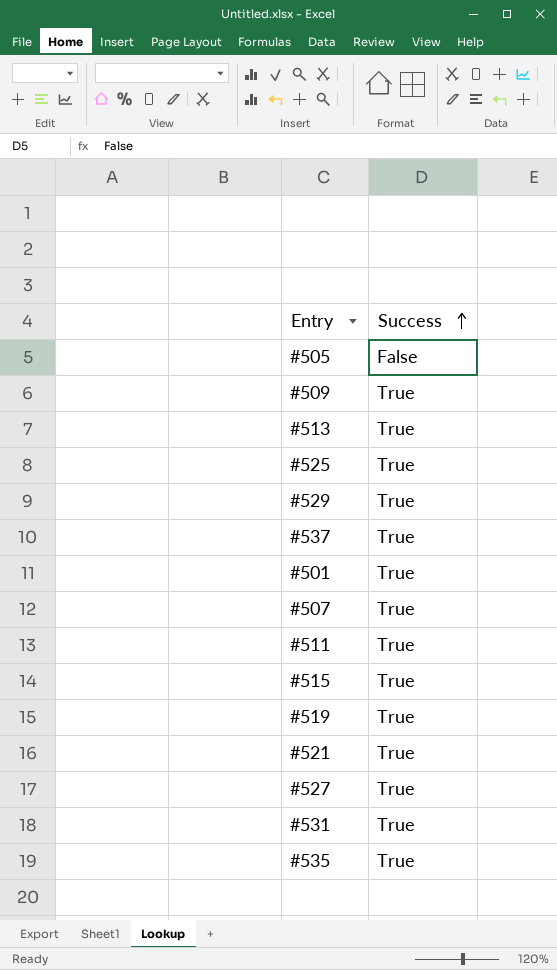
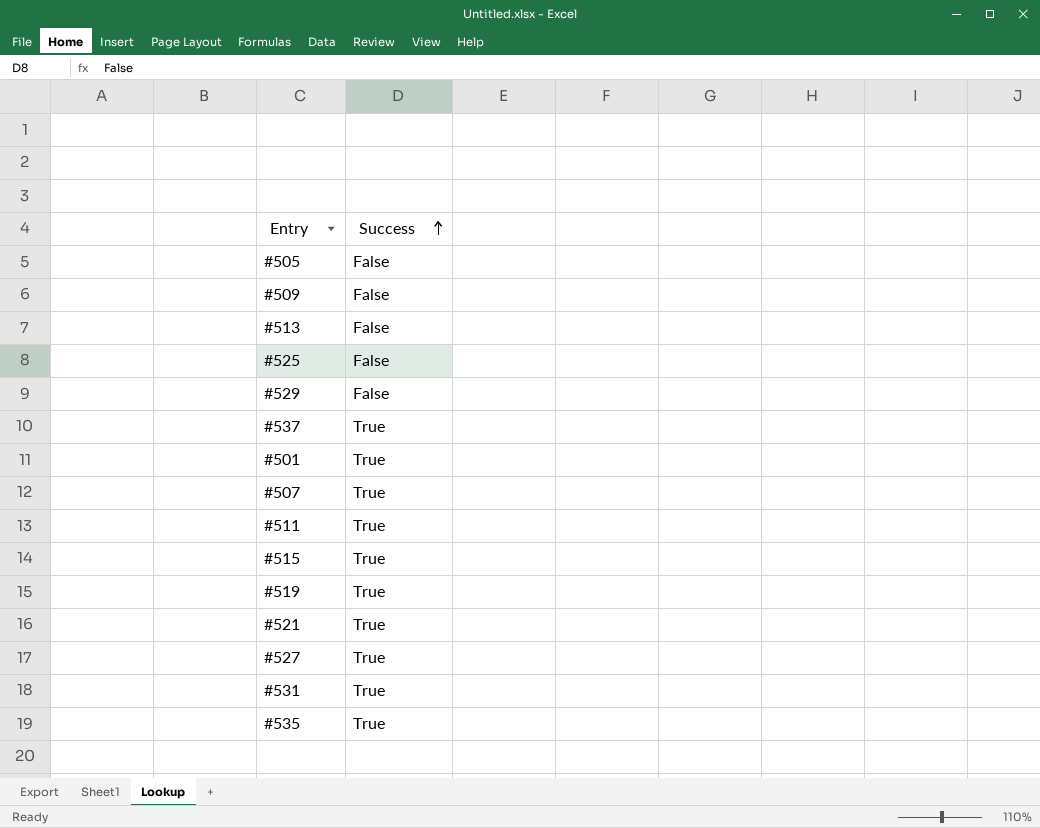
#509 | Success: True -> False
#513 | Success: True -> False
#525 | Success: True -> False
#529 | Success: True -> False

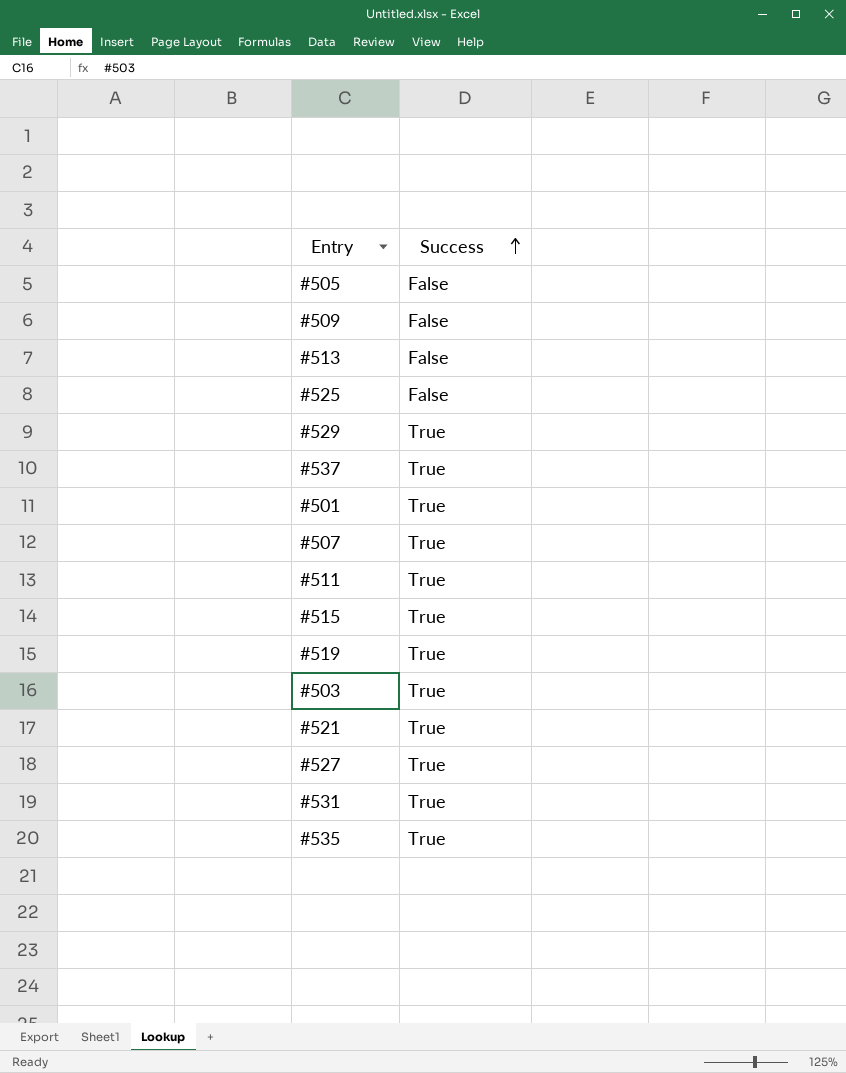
#529 | Success: False -> True
row #503: none -> True

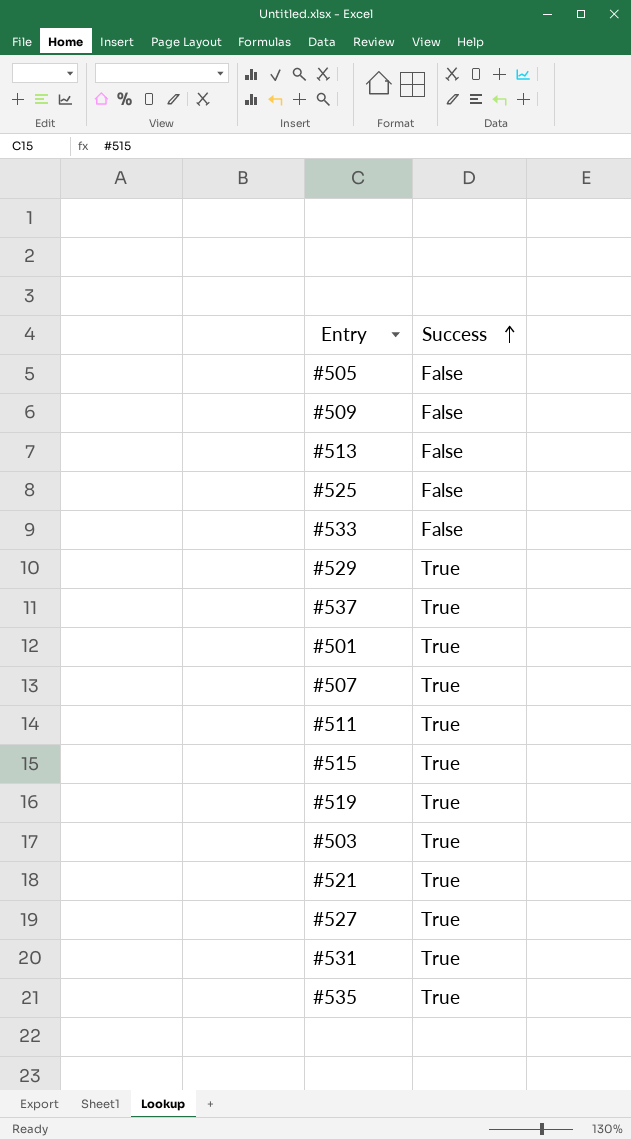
row #533: none -> False

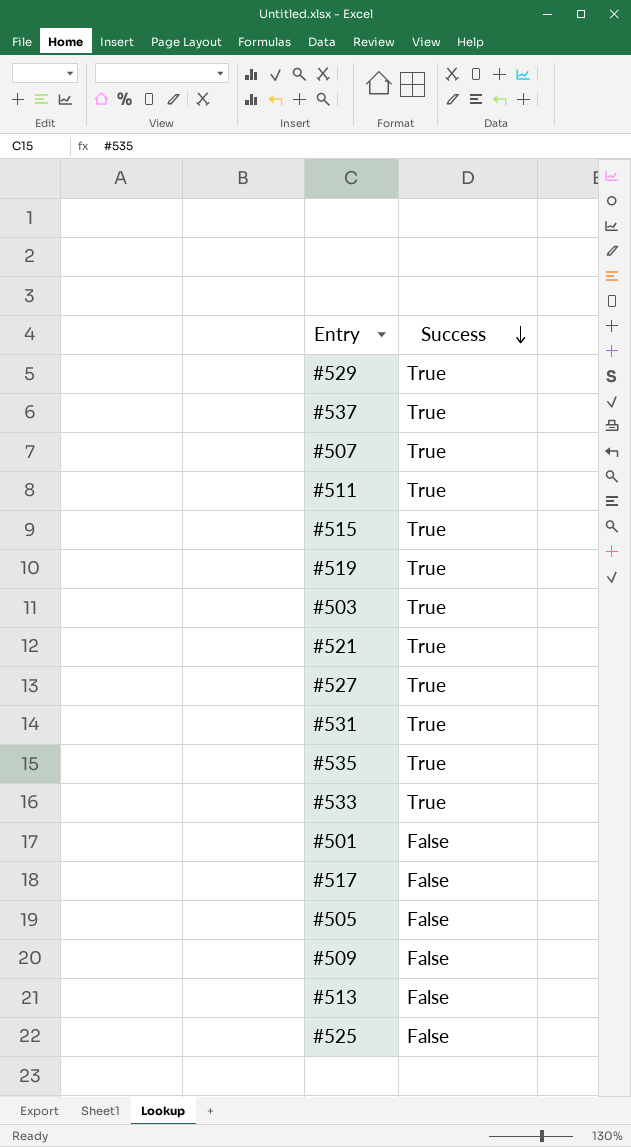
row order: Success ascending -> Success descending
#533 | Success: False -> True
#501 | Success: True -> False
row #517: none -> False

